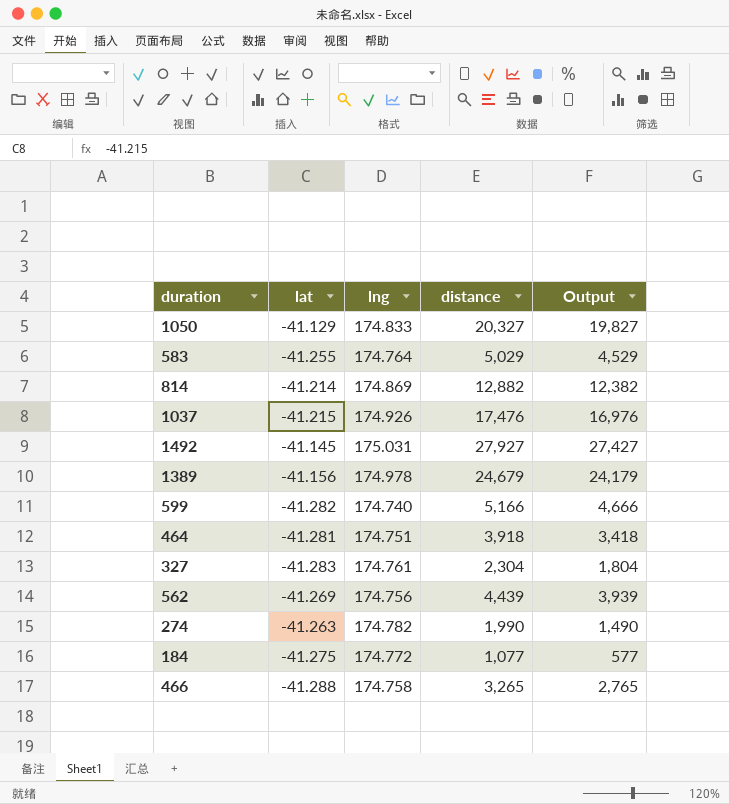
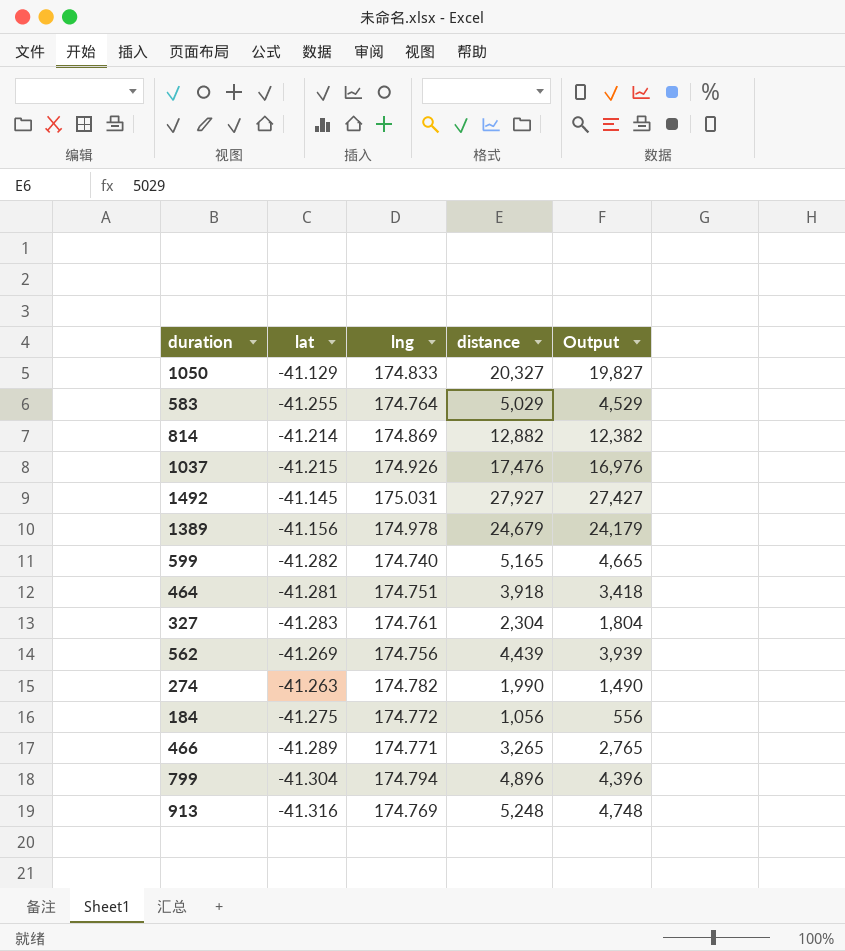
599 | distance: 5,166 -> 5,165
599 | Output: 4,666 -> 4,665
184 | distance: 1,077 -> 1,056
184 | Output: 577 -> 556
466 | lat: -41.288 -> -41.289
466 | lng: 174.758 -> 174.771
row 799: none -> -41.304 | 174.794 | 4,896 | 4,396
row 913: none -> -41.316 | 174.769 | 5,248 | 4,748

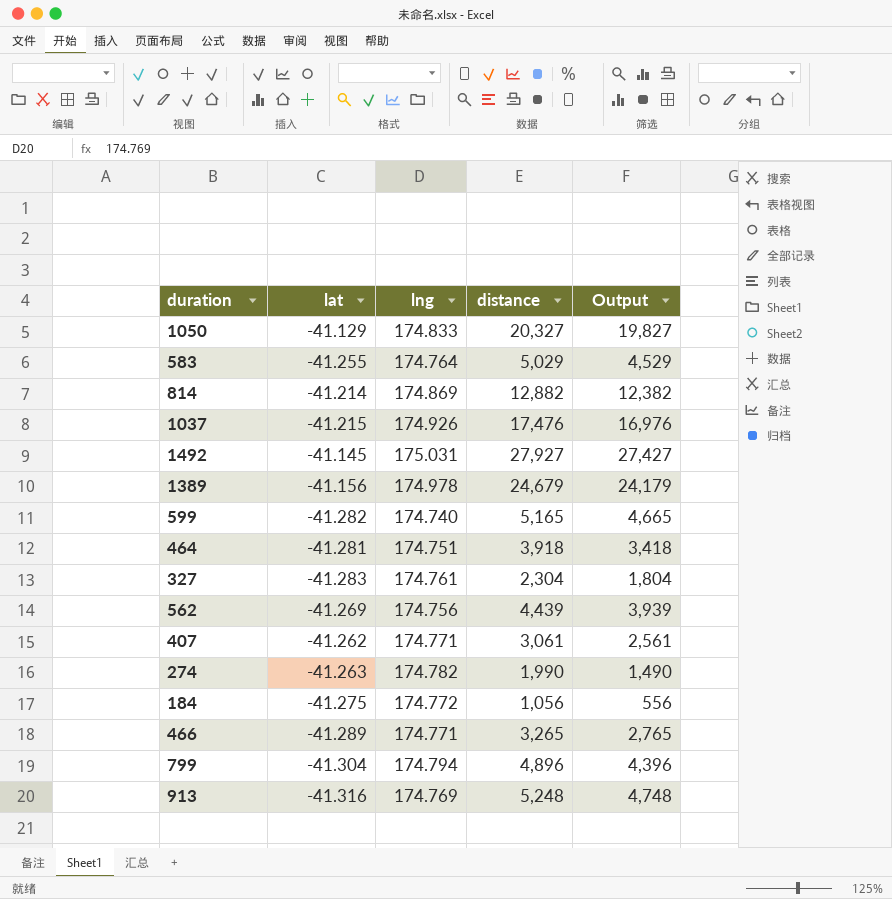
row 407: none -> -41.262 | 174.771 | 3,061 | 2,561

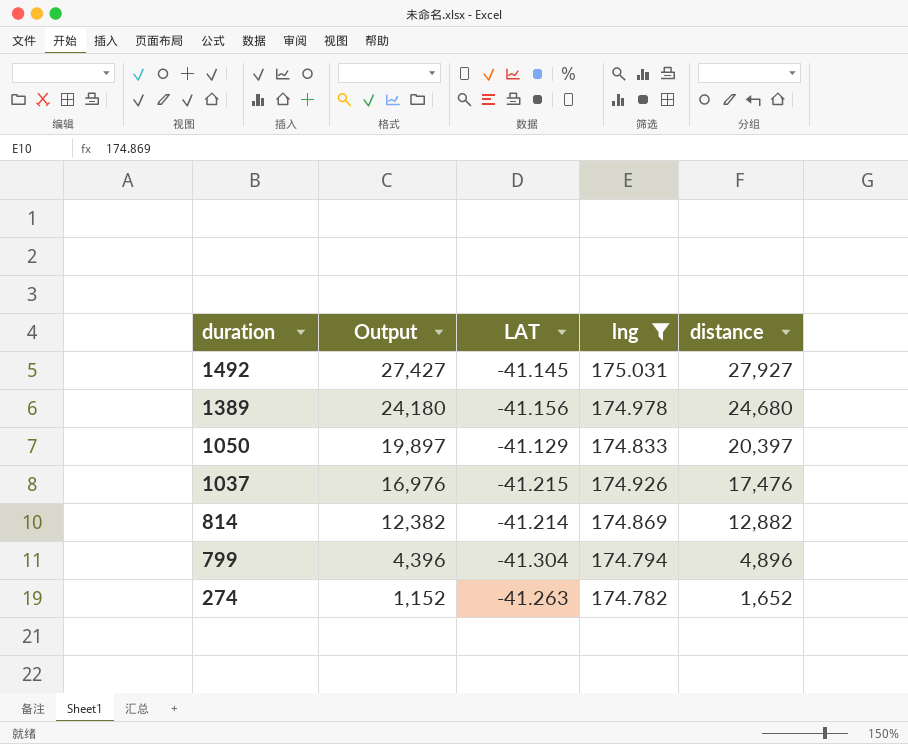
filter: none -> lng >= 174.782
row order: none -> duration descending
column Output | position: 5 -> 2
column name: lat -> LAT
1389 | Output: 24,179 -> 24,180
1389 | distance: 24,679 -> 24,680
1050 | Output: 19,827 -> 19,897
1050 | distance: 20,327 -> 20,397
274 | Output: 1,490 -> 1,152
274 | distance: 1,990 -> 1,652

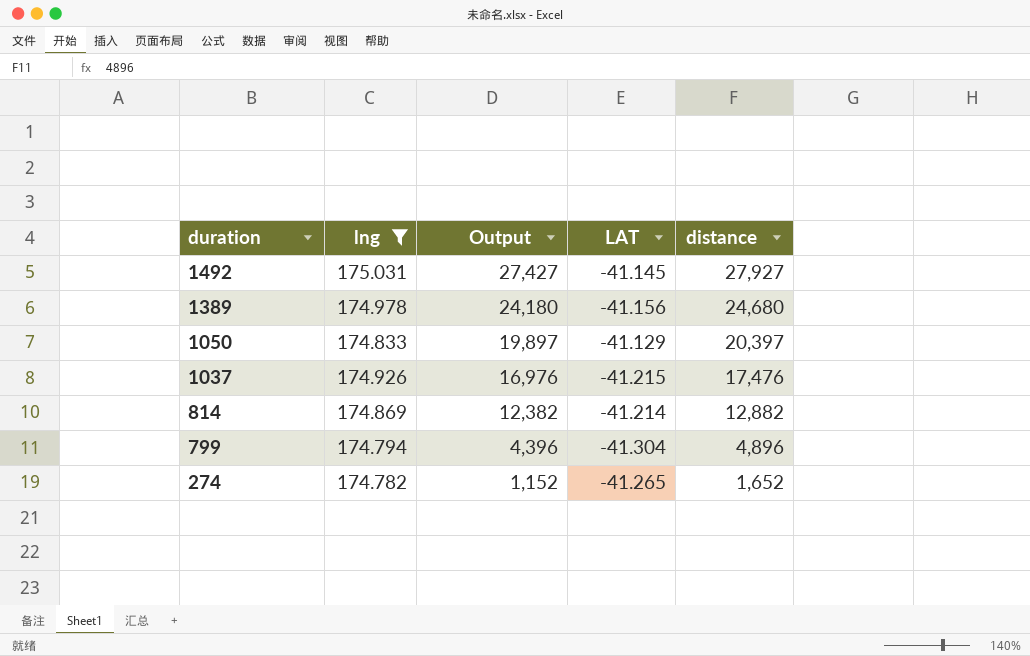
column lng | position: 4 -> 2
274 | LAT: -41.263 -> -41.265

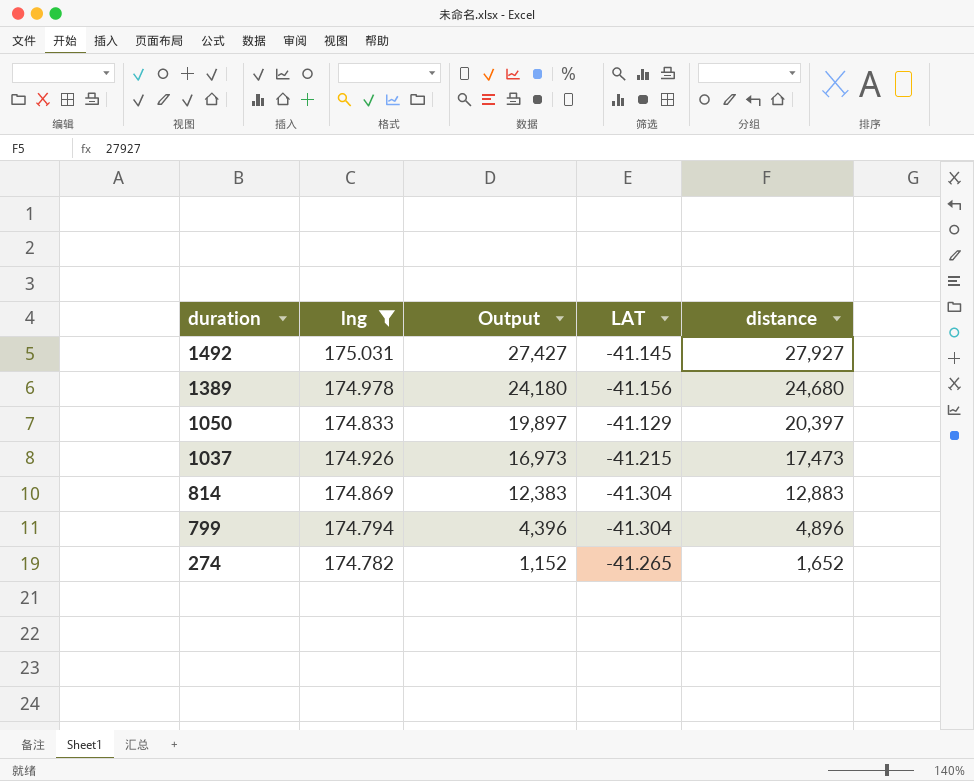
1037 | Output: 16,976 -> 16,973
1037 | distance: 17,476 -> 17,473
814 | Output: 12,382 -> 12,383
814 | LAT: -41.214 -> -41.304
814 | distance: 12,882 -> 12,883

